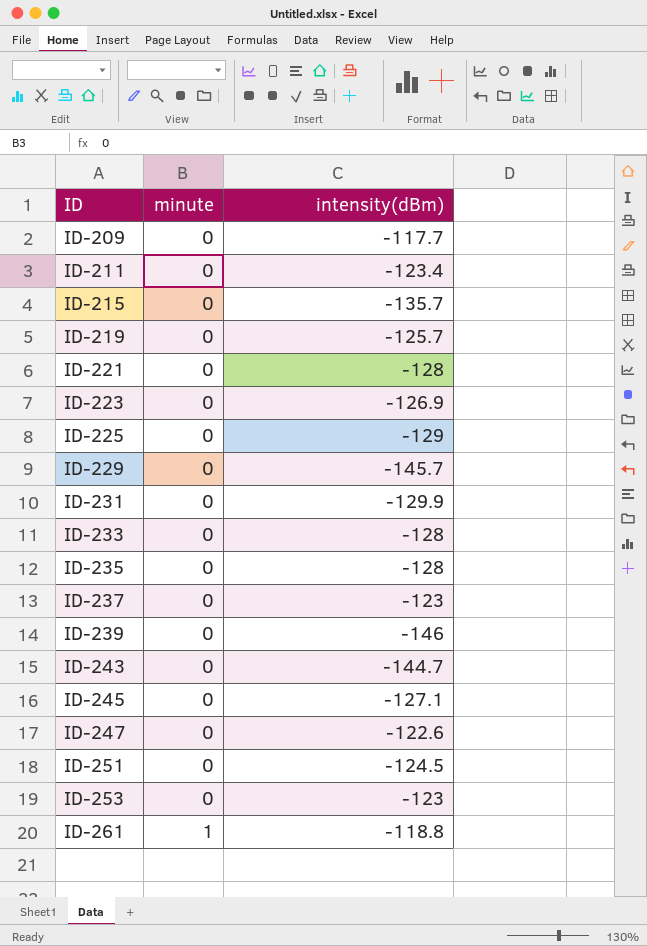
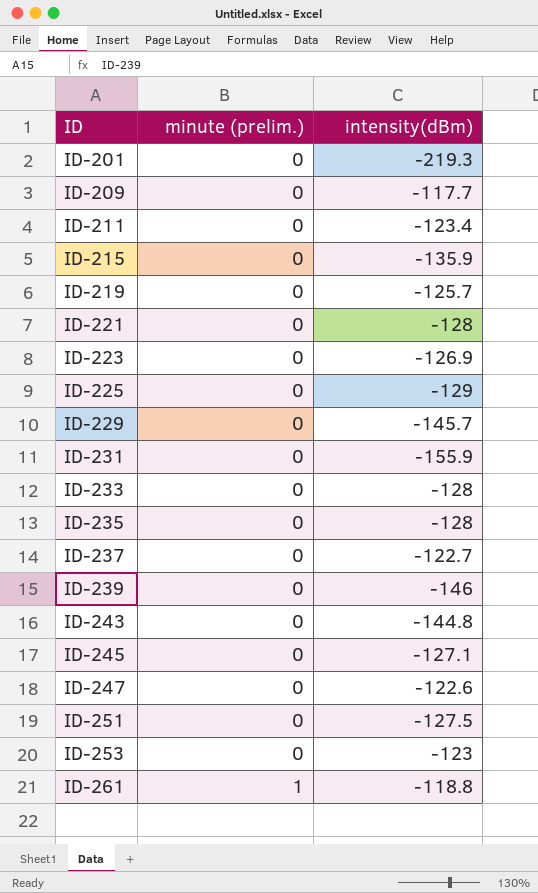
column name: minute -> minute (prelim.)
row ID-201: none -> 0 | -219.3
ID-215 | intensity(dBm): -135.7 -> -135.9
ID-231 | intensity(dBm): -129.9 -> -155.9
ID-237 | intensity(dBm): -123 -> -122.7
ID-243 | intensity(dBm): -144.7 -> -144.8
ID-251 | intensity(dBm): -124.5 -> -127.5

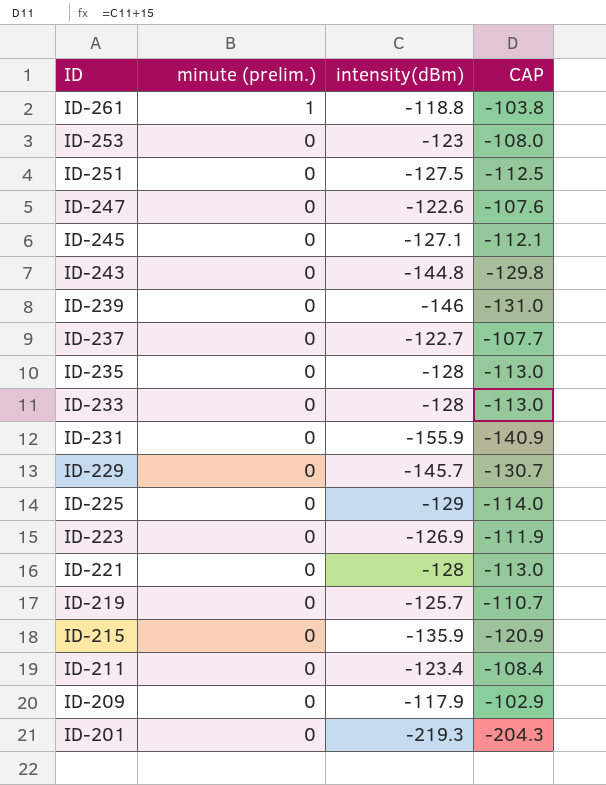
row order: ID ascending -> ID descending
column CAP | formula: none -> [intensity(dBm)] + 15
ID-209 | intensity(dBm): -117.7 -> -117.9

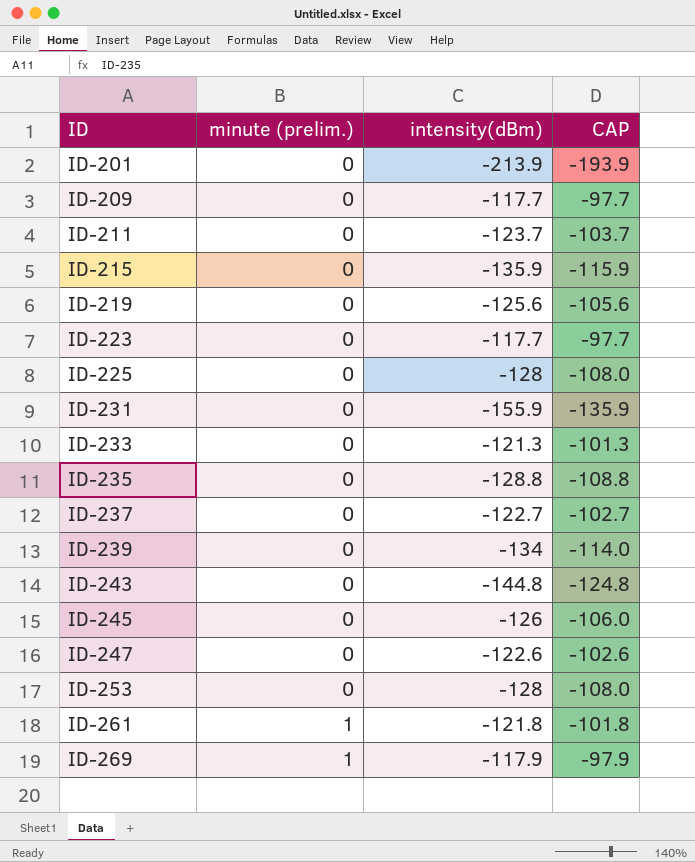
row order: ID descending -> ID ascending
column CAP | formula: [intensity(dBm)] + 15 -> [intensity(dBm)] + 20
row ID-251: 0 | -127.5 | -112.5 -> none
row ID-229: 0 | -145.7 | -130.7 -> none
row ID-221: 0 | -128 | -113.0 -> none
ID-201 | intensity(dBm): -219.3 -> -213.9
ID-209 | intensity(dBm): -117.9 -> -117.7
ID-211 | intensity(dBm): -123.4 -> -123.7
ID-219 | intensity(dBm): -125.7 -> -125.6
ID-223 | intensity(dBm): -126.9 -> -117.7
ID-225 | intensity(dBm): -129 -> -128
ID-233 | intensity(dBm): -128 -> -121.3
ID-235 | intensity(dBm): -128 -> -128.8
ID-239 | intensity(dBm): -146 -> -134
ID-245 | intensity(dBm): -127.1 -> -126
ID-253 | intensity(dBm): -123 -> -128
ID-261 | intensity(dBm): -118.8 -> -121.8
row ID-269: none -> 1 | -117.9 | -97.9

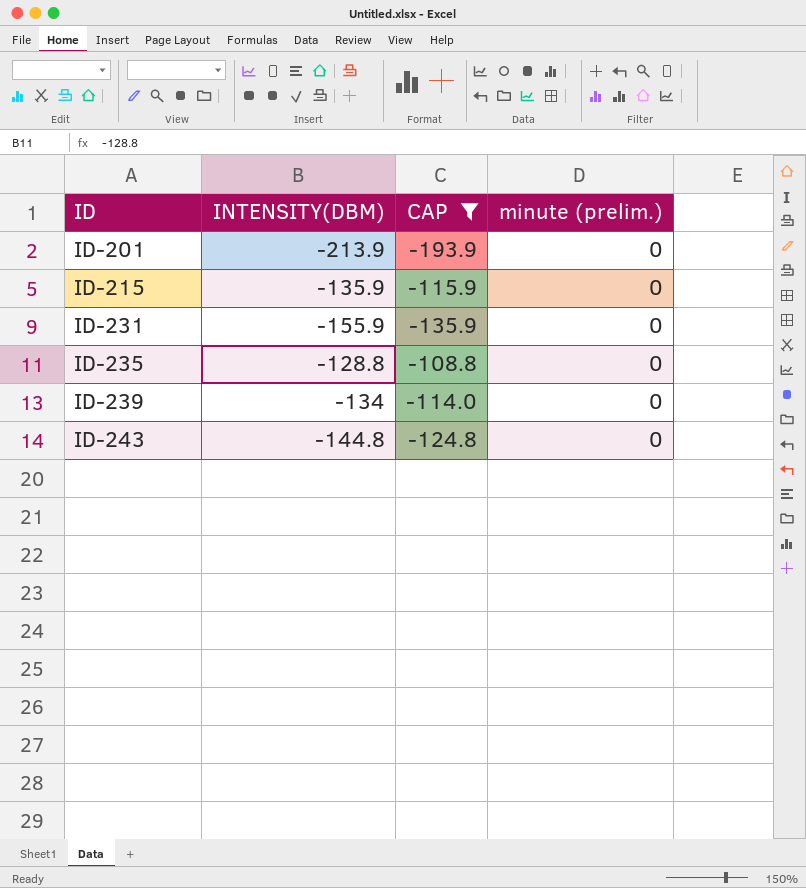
filter: none -> CAP <= -108.8
column name: intensity(dBm) -> INTENSITY(DBM)
column minute (prelim.) | position: 2 -> 4

